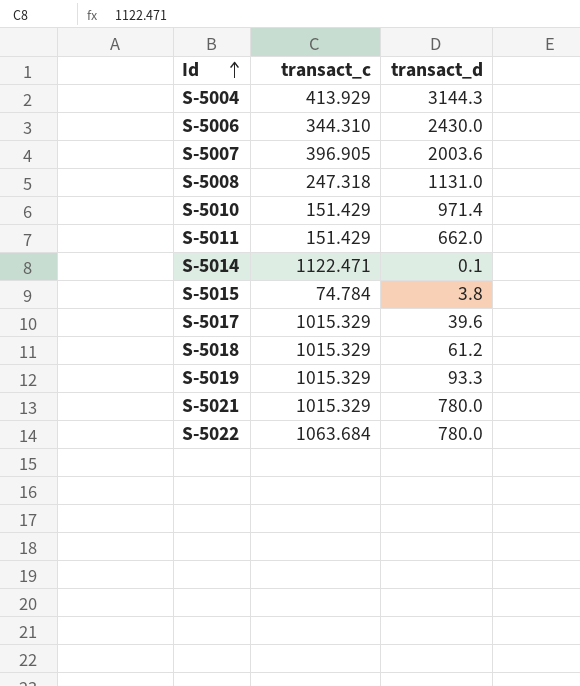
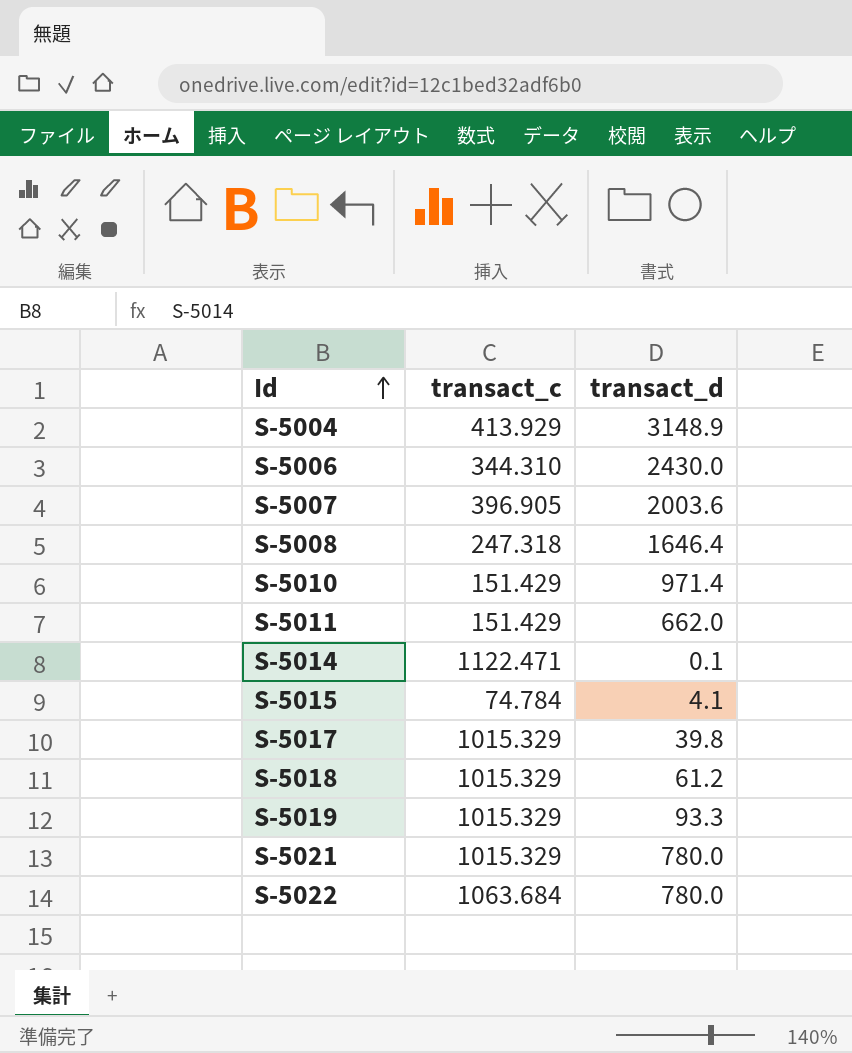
S-5004 | transact_d: 3144.3 -> 3148.9
S-5008 | transact_d: 1131.0 -> 1646.4
S-5015 | transact_d: 3.8 -> 4.1
S-5017 | transact_d: 39.6 -> 39.8

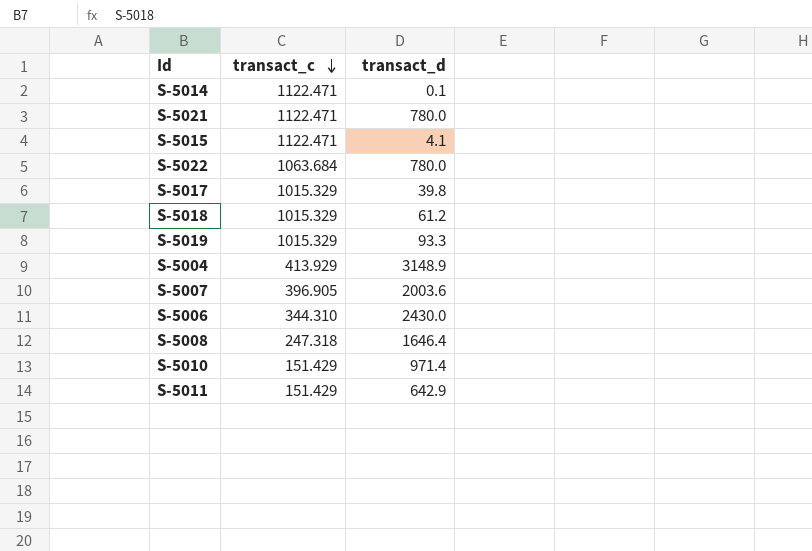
row order: Id ascending -> transact_c descending
S-5021 | transact_c: 1015.329 -> 1122.471
S-5015 | transact_c: 74.784 -> 1122.471
S-5011 | transact_d: 662.0 -> 642.9

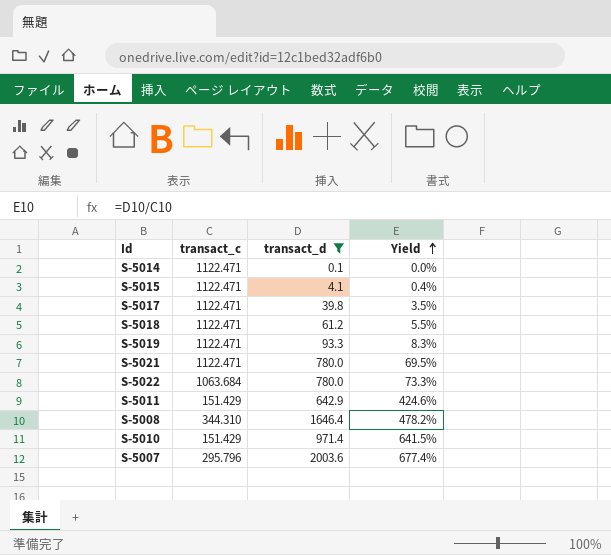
filter: none -> transact_d <= 2003.6
row order: transact_c descending -> Yield ascending
column Yield | formula: none -> [transact_d] / [transact_c]
S-5017 | transact_c: 1015.329 -> 1122.471
S-5018 | transact_c: 1015.329 -> 1122.471
S-5019 | transact_c: 1015.329 -> 1122.471
S-5008 | transact_c: 247.318 -> 344.310
S-5007 | transact_c: 396.905 -> 295.796

